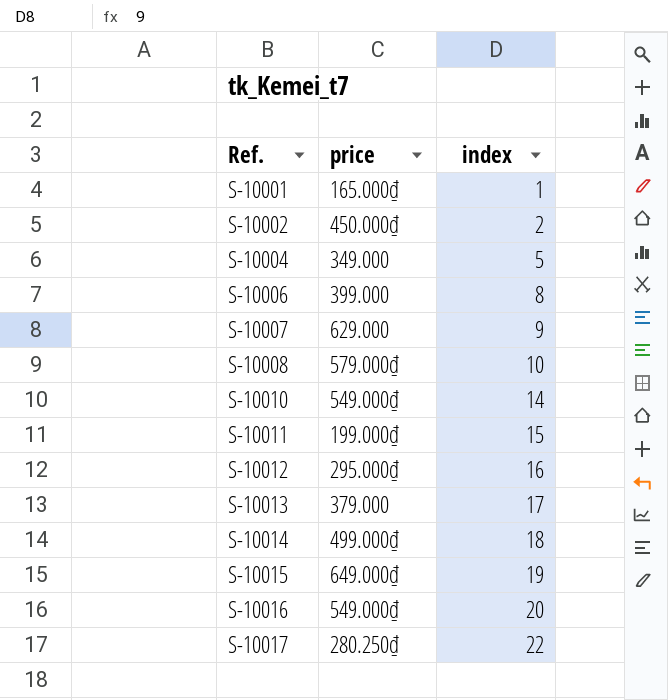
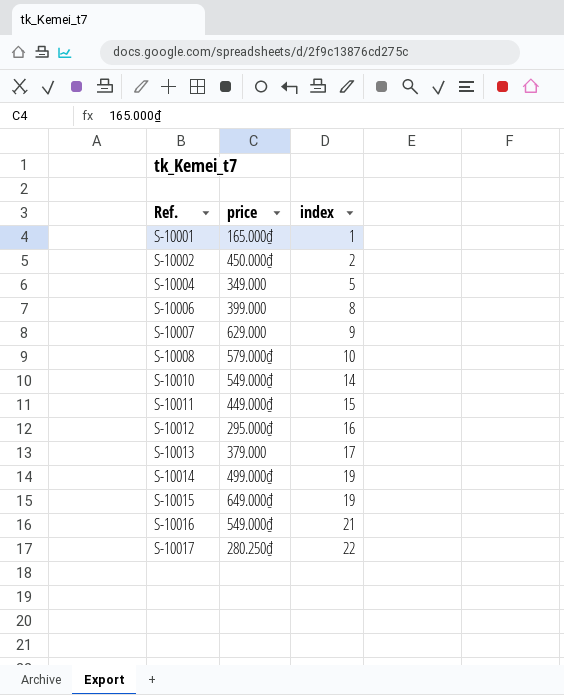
S-10011 | price: 199.000₫ -> 449.000₫
S-10014 | index: 18 -> 19
S-10016 | index: 20 -> 21

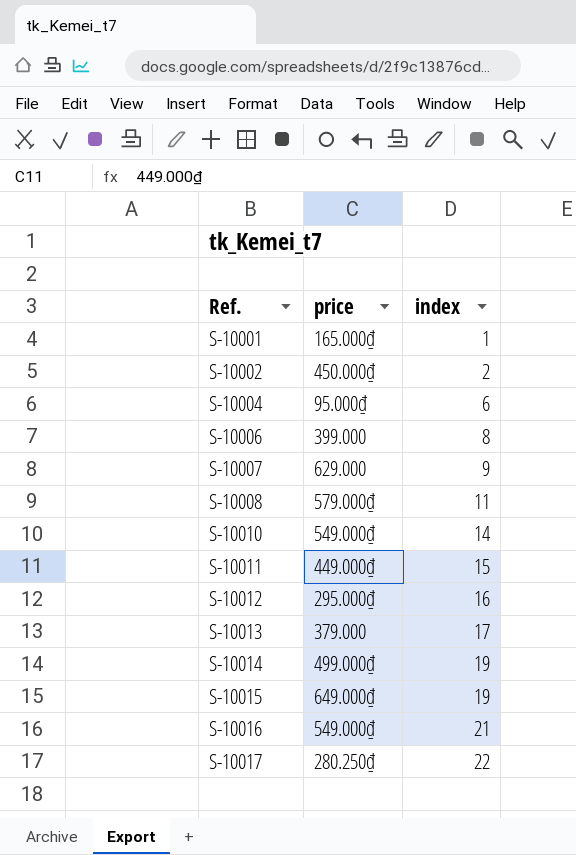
S-10004 | price: 349.000 -> 95.000₫
S-10004 | index: 5 -> 6
S-10008 | index: 10 -> 11

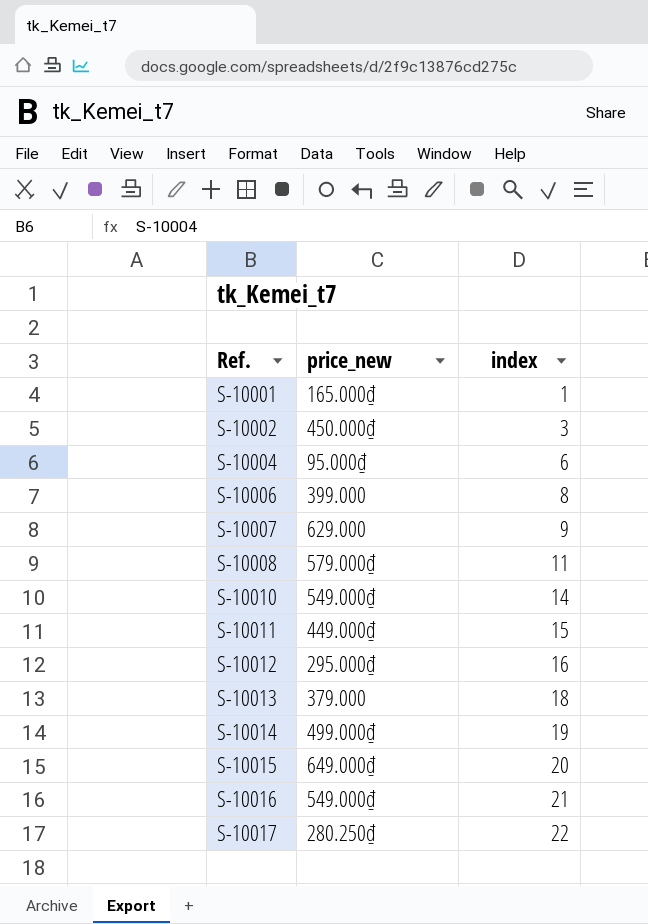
column name: price -> price_new
S-10002 | index: 2 -> 3
S-10013 | index: 17 -> 18
S-10015 | index: 19 -> 20

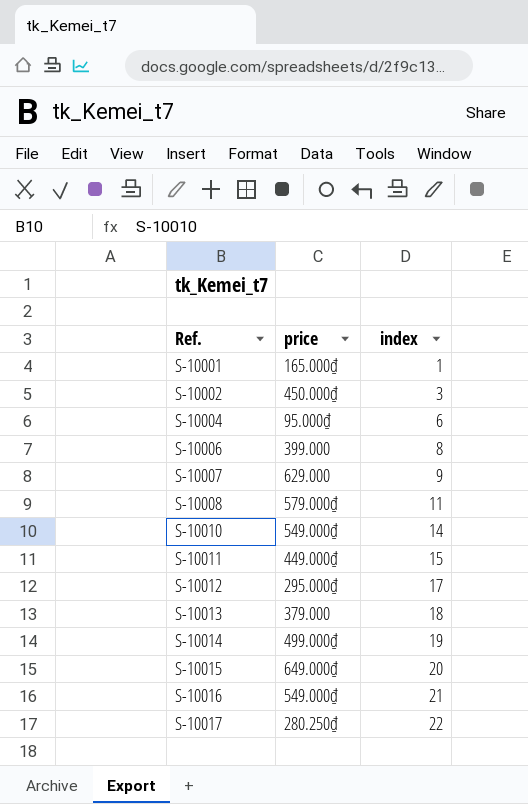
column name: price_new -> price
S-10012 | index: 16 -> 17

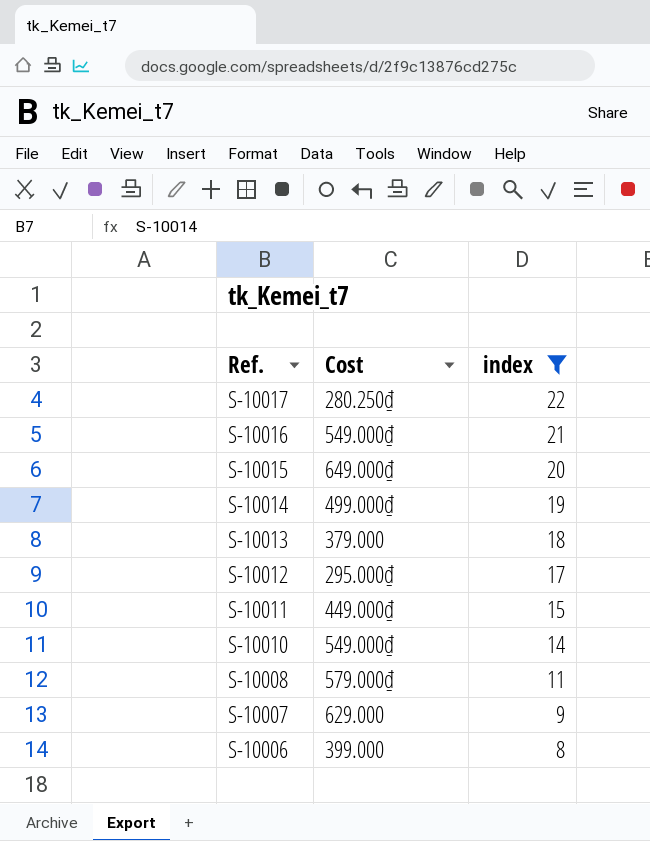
filter: none -> index >= 8
row order: Ref. ascending -> Ref. descending
column name: price -> Cost

